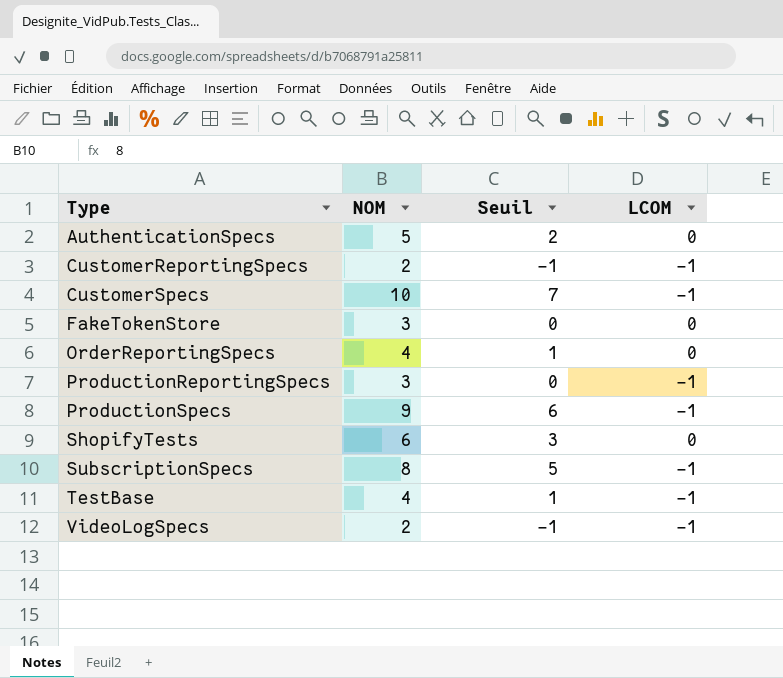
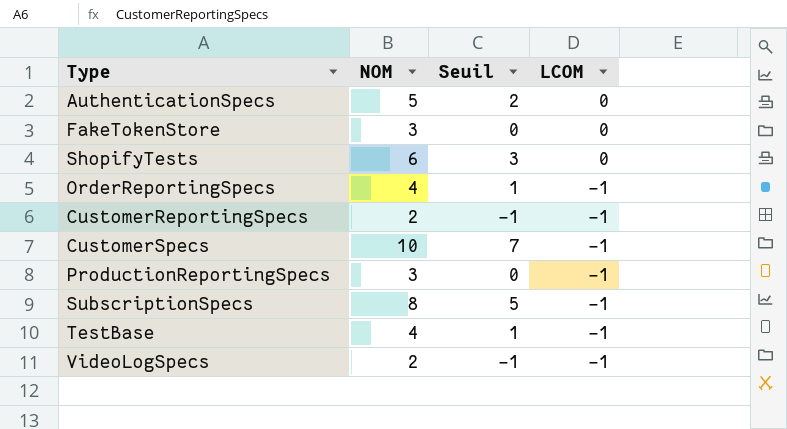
row order: Type ascending -> LCOM descending
row ProductionSpecs: 9 | 6 | -1 -> none
OrderReportingSpecs | LCOM: 0 -> -1

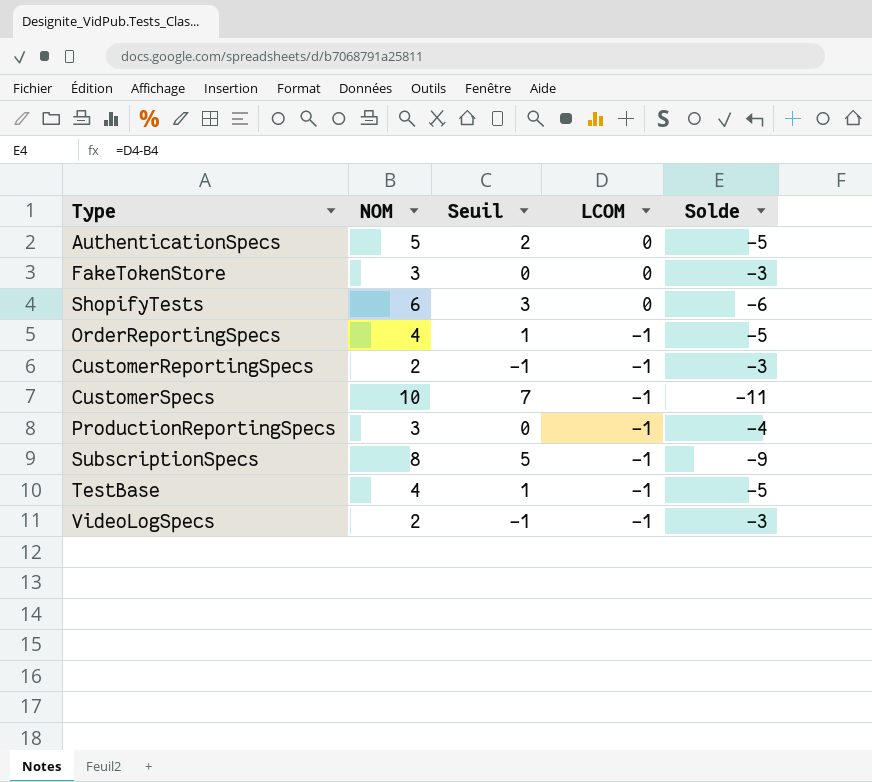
column Solde | formula: none -> [LCOM] - [NOM]

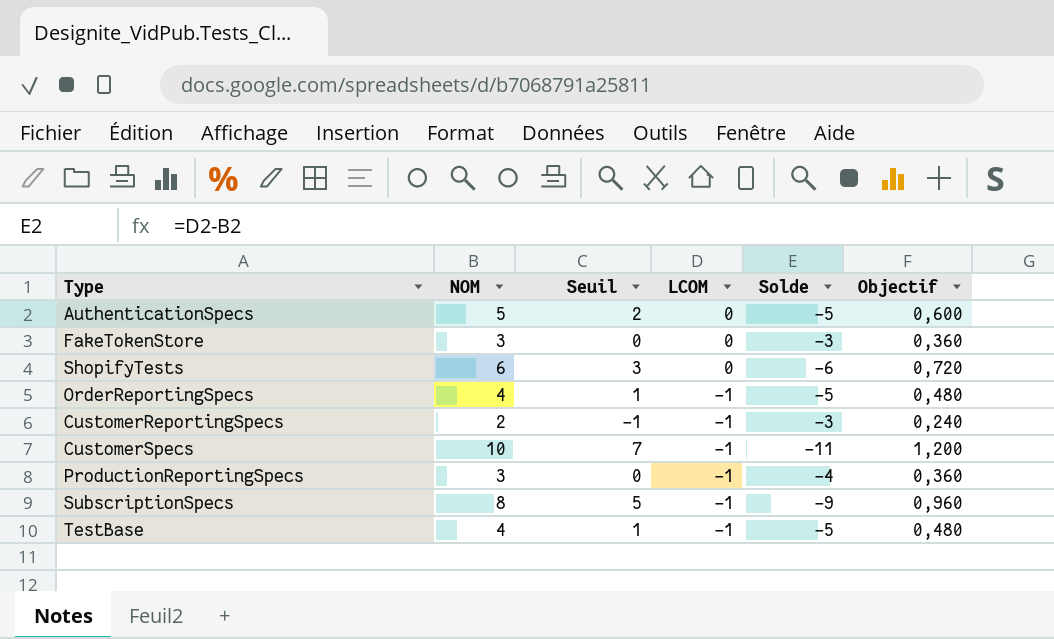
column Objectif | formula: none -> [NOM] * 0,12
row VideoLogSpecs: 2 | -1 | -1 | -3 -> none

